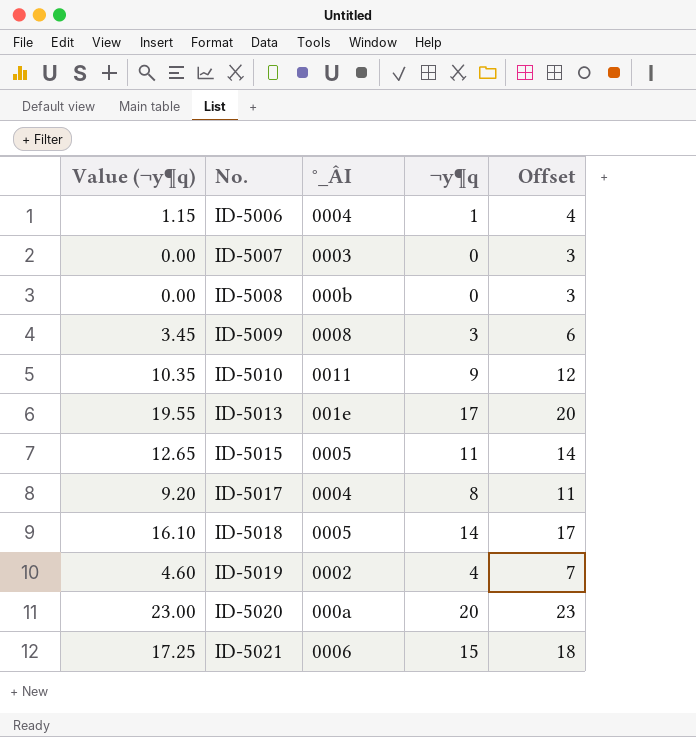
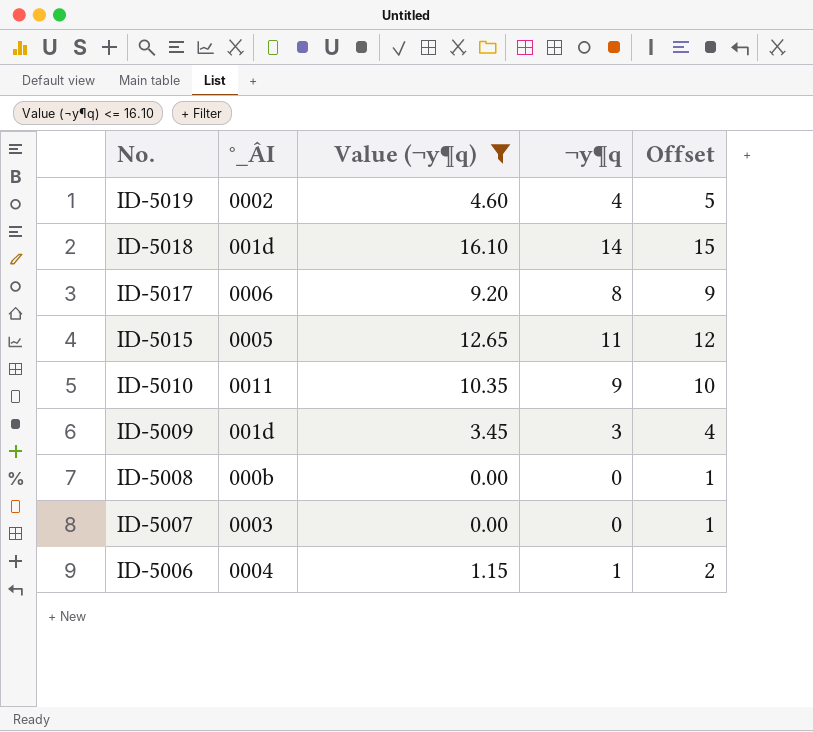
filter: none -> Value (¬y¶q) <= 16.10
row order: No. ascending -> No. descending
column Value (¬y¶q) | position: 1 -> 3
column Offset | formula: [¬y¶q] + 3 -> [¬y¶q] + 1
ID-5018 | °_ÂI: 0005 -> 001d
ID-5017 | °_ÂI: 0004 -> 0006
ID-5009 | °_ÂI: 0008 -> 001d

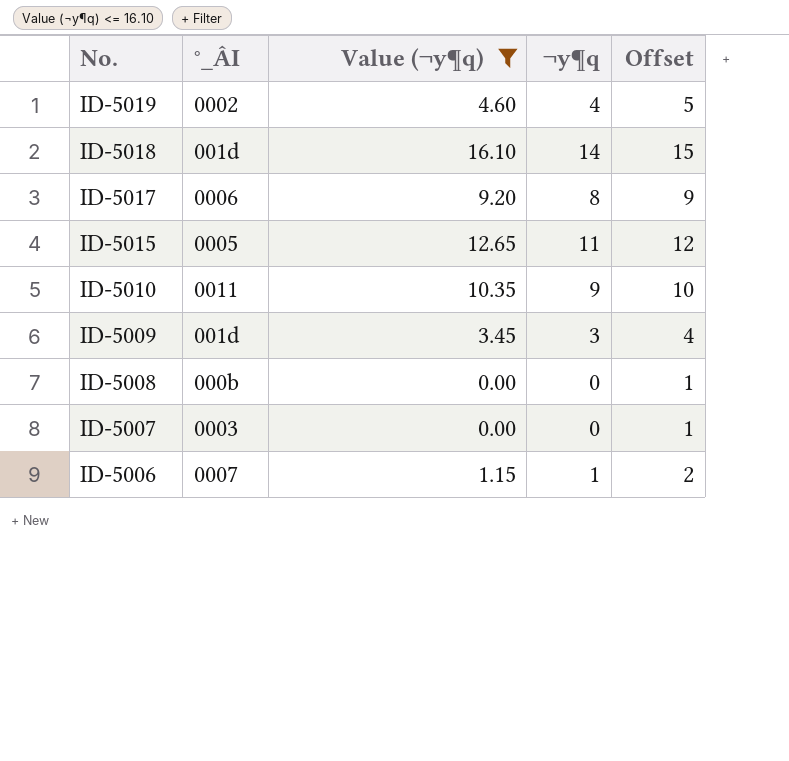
ID-5006 | °_ÂI: 0004 -> 0007

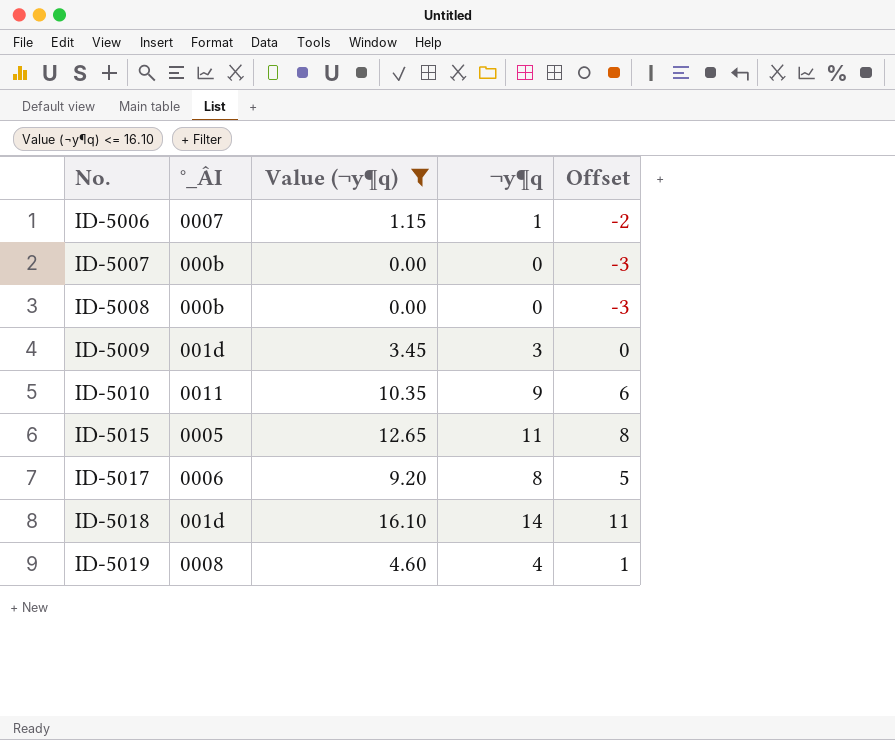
row order: No. descending -> No. ascending
column Offset | formula: [¬y¶q] + 1 -> [¬y¶q] - 3
ID-5007 | °_ÂI: 0003 -> 000b
ID-5019 | °_ÂI: 0002 -> 0008

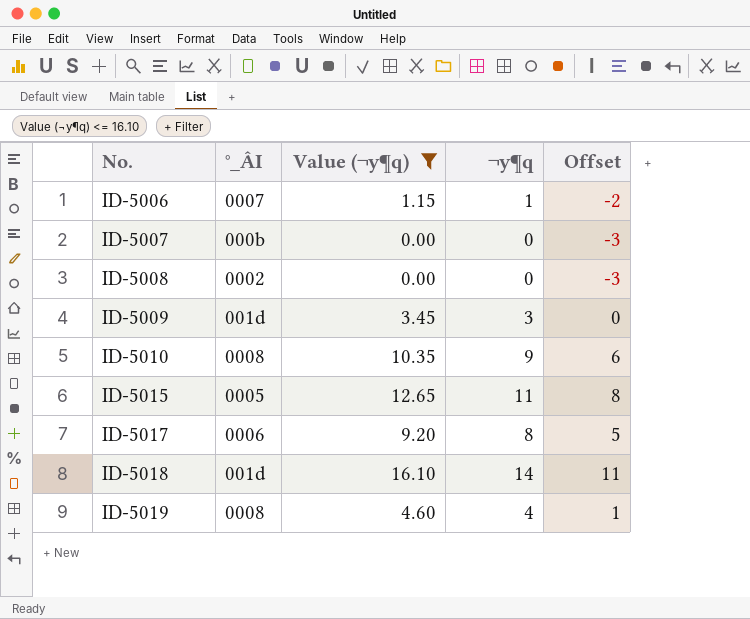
ID-5008 | °_ÂI: 000b -> 0002
ID-5010 | °_ÂI: 0011 -> 0008

